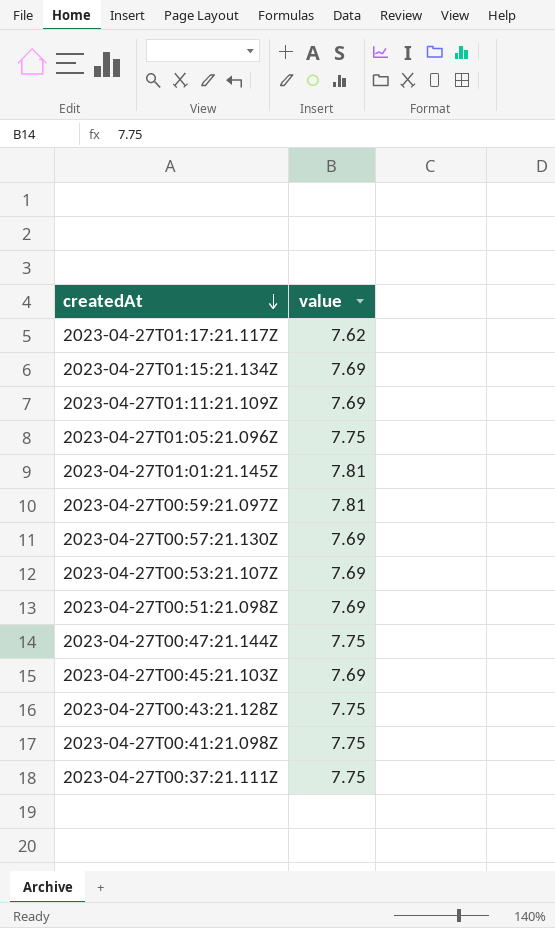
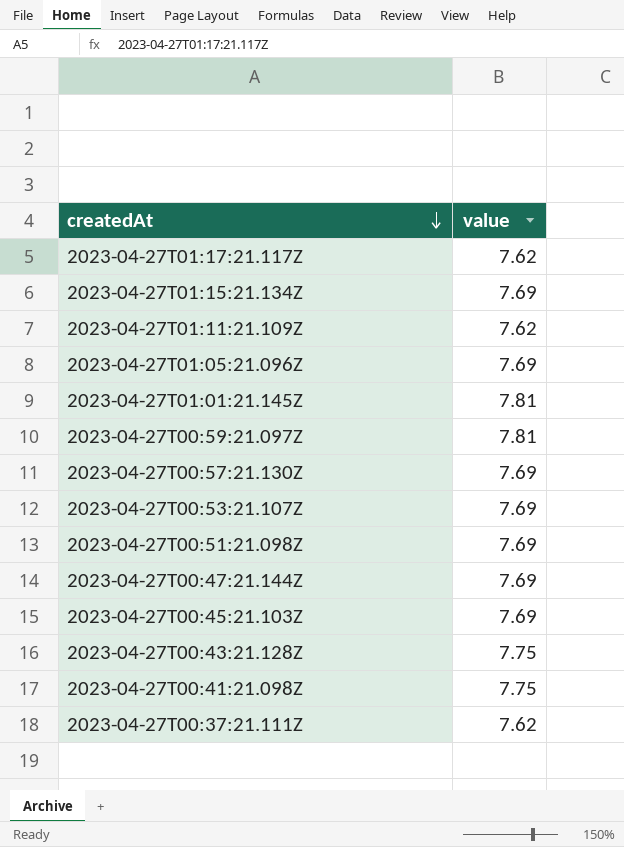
2023-04-27T01:11:21.109Z | value: 7.69 -> 7.62
2023-04-27T01:05:21.096Z | value: 7.75 -> 7.69
2023-04-27T00:47:21.144Z | value: 7.75 -> 7.69
2023-04-27T00:37:21.111Z | value: 7.75 -> 7.62

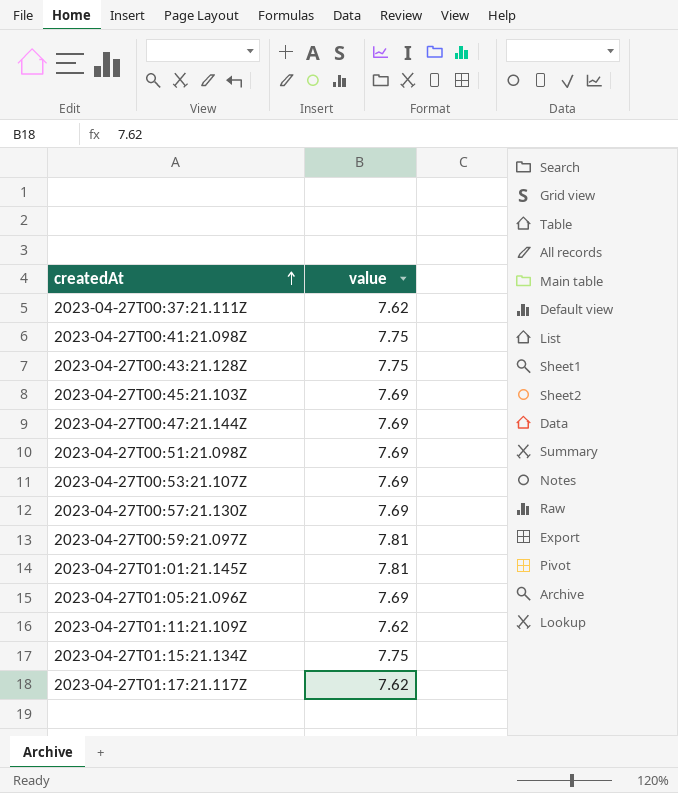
row order: createdAt descending -> createdAt ascending
2023-04-27T01:15:21.134Z | value: 7.69 -> 7.75

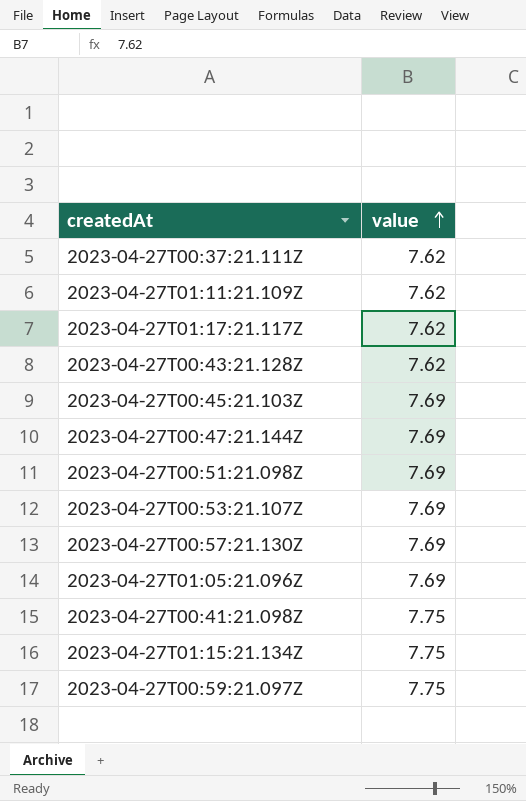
row order: createdAt ascending -> value ascending
row 2023-04-27T01:01:21.145Z: 7.81 -> none
2023-04-27T00:43:21.128Z | value: 7.75 -> 7.62
2023-04-27T00:59:21.097Z | value: 7.81 -> 7.75

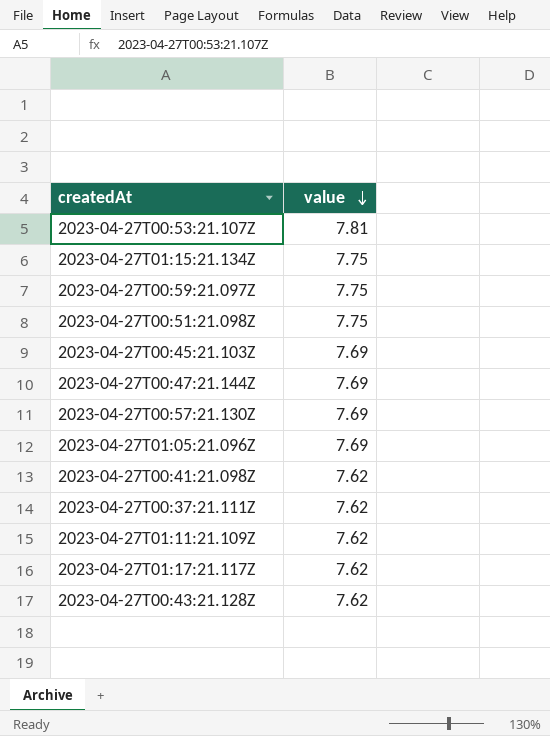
row order: value ascending -> value descending
2023-04-27T00:53:21.107Z | value: 7.69 -> 7.81
2023-04-27T00:51:21.098Z | value: 7.69 -> 7.75
2023-04-27T00:41:21.098Z | value: 7.75 -> 7.62

